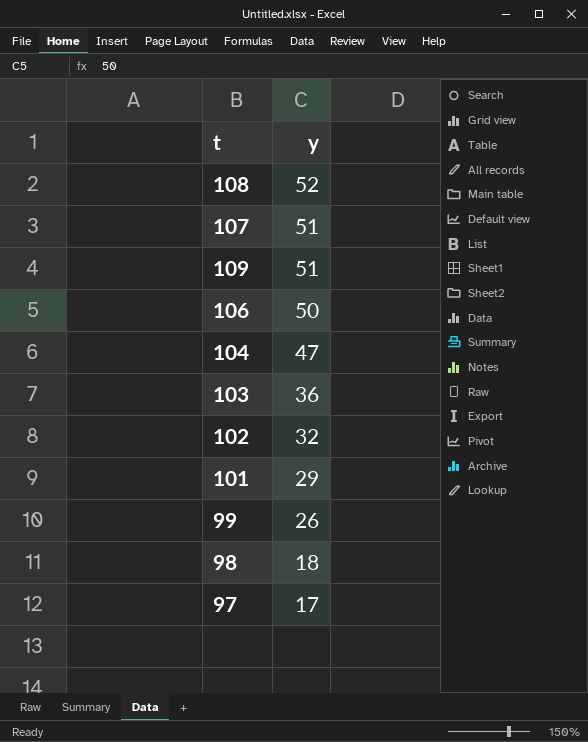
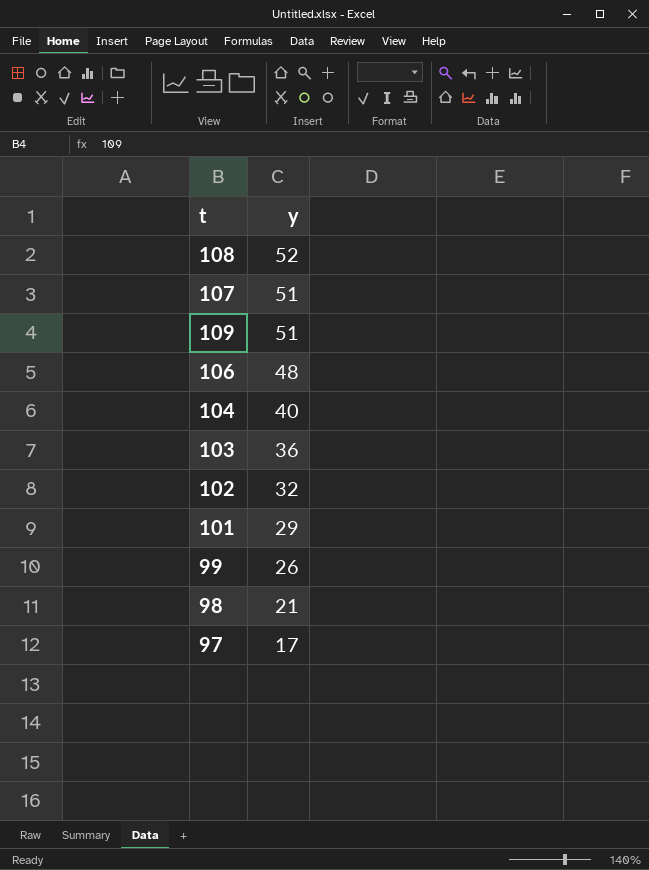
106 | y: 50 -> 48
104 | y: 47 -> 40
98 | y: 18 -> 21

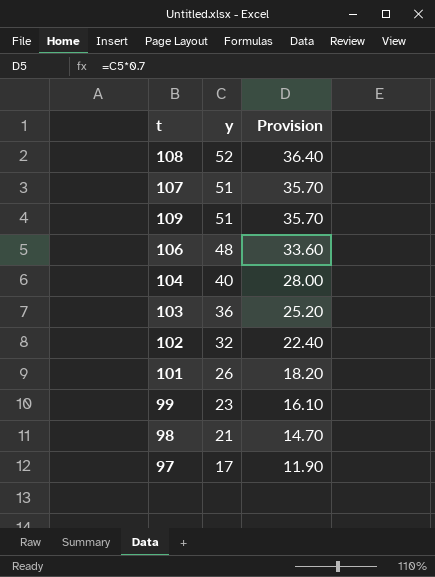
column Provision | formula: none -> [y] * 0.7
101 | y: 29 -> 26
99 | y: 26 -> 23

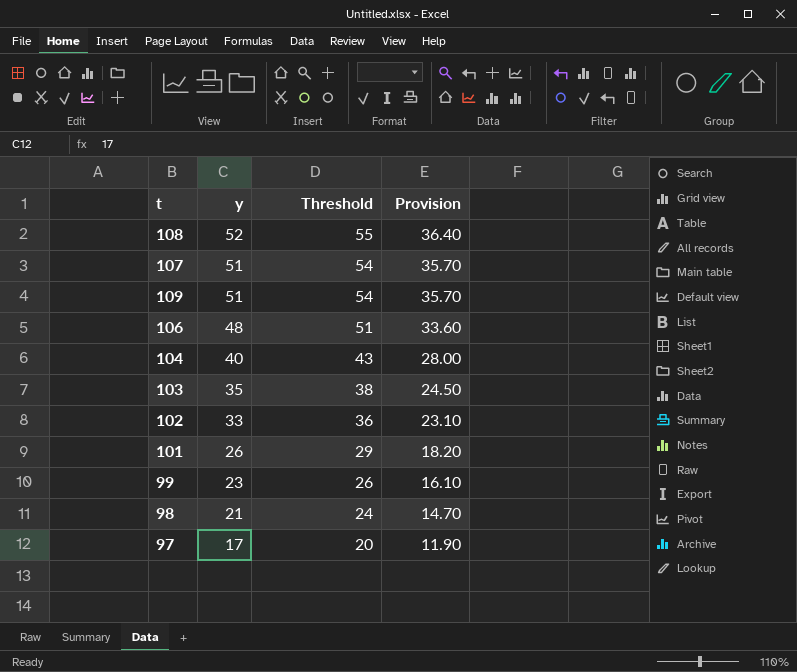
column Threshold | formula: none -> [y] + 3
103 | y: 36 -> 35
103 | Provision: 25.20 -> 24.50
102 | y: 32 -> 33
102 | Provision: 22.40 -> 23.10

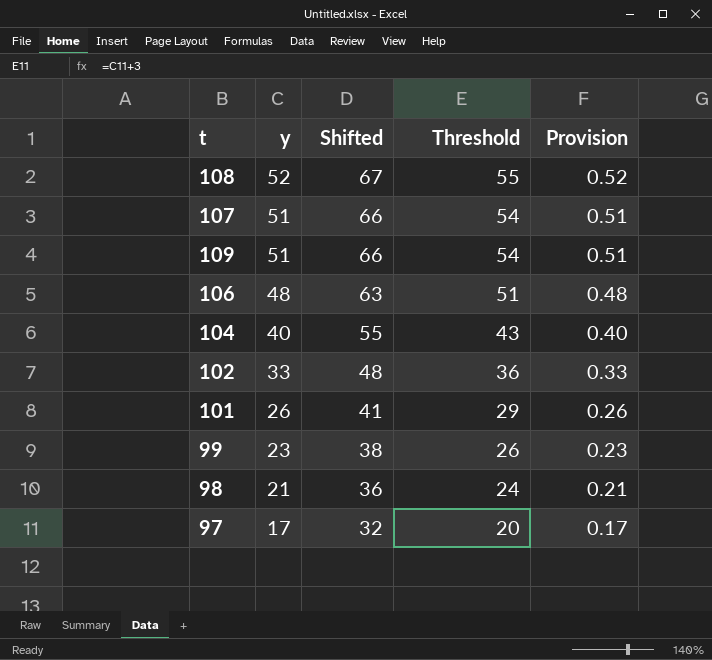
column Shifted | formula: none -> [y] + 15
column Provision | formula: [y] * 0.7 -> [y] * 0.01
row 103: 35 | 38 | 24.50 -> none

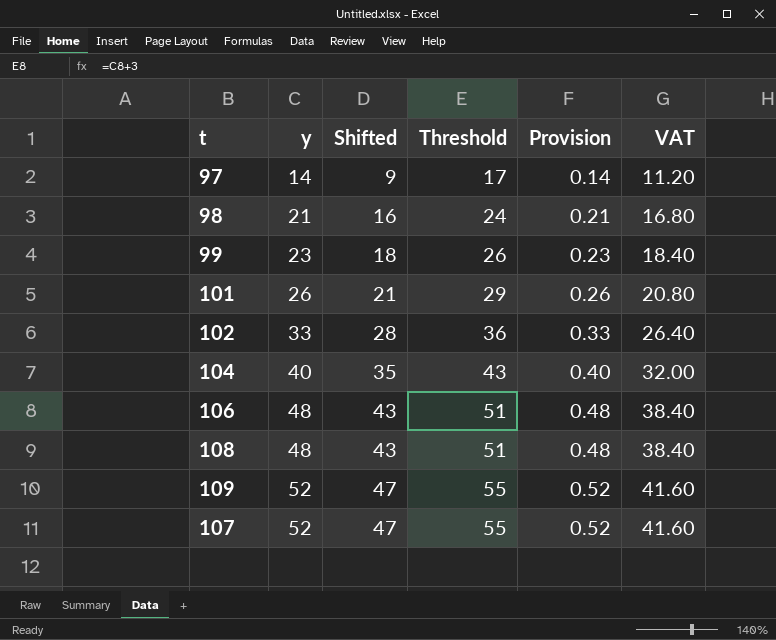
row order: y descending -> y ascending
column Shifted | formula: [y] + 15 -> [y] - 5
column VAT | formula: none -> [y] * 0.8
97 | y: 17 -> 14
97 | Threshold: 20 -> 17
97 | Provision: 0.17 -> 0.14
108 | y: 52 -> 48
108 | Threshold: 55 -> 51
108 | Provision: 0.52 -> 0.48
109 | y: 51 -> 52
109 | Threshold: 54 -> 55
109 | Provision: 0.51 -> 0.52
107 | y: 51 -> 52
107 | Threshold: 54 -> 55
107 | Provision: 0.51 -> 0.52

